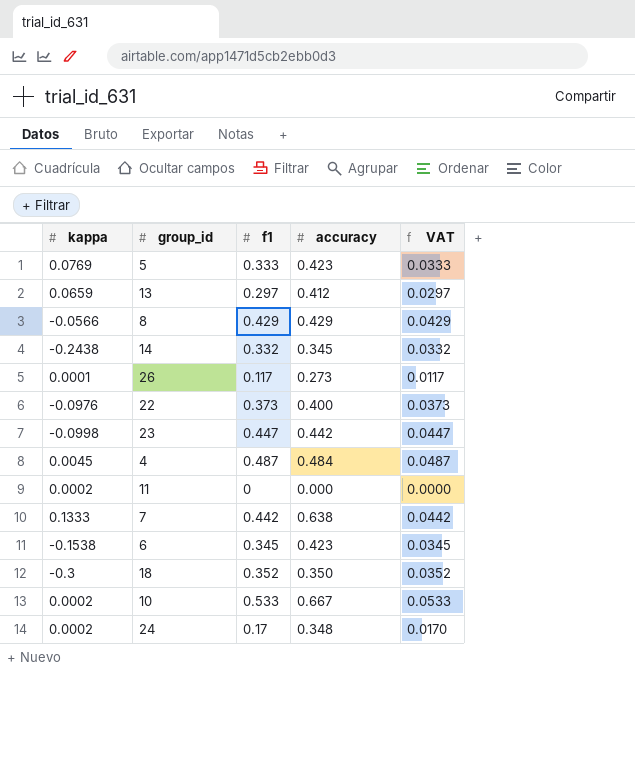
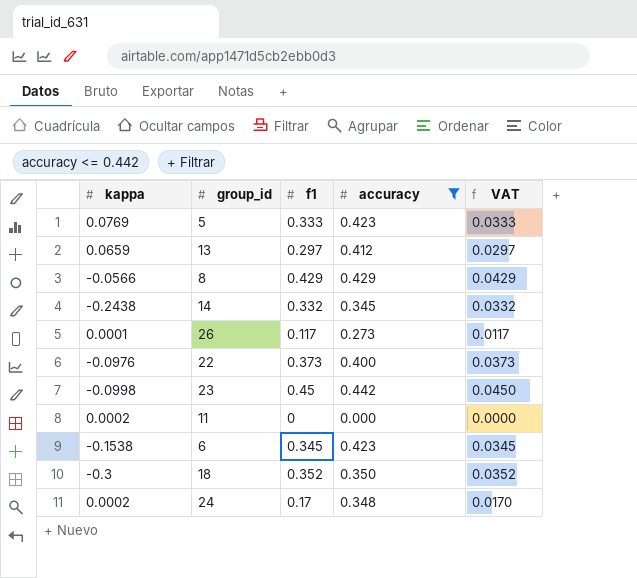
filter: none -> accuracy <= 0.442
23 | f1: 0.447 -> 0.45
23 | VAT: 0.0447 -> 0.0450

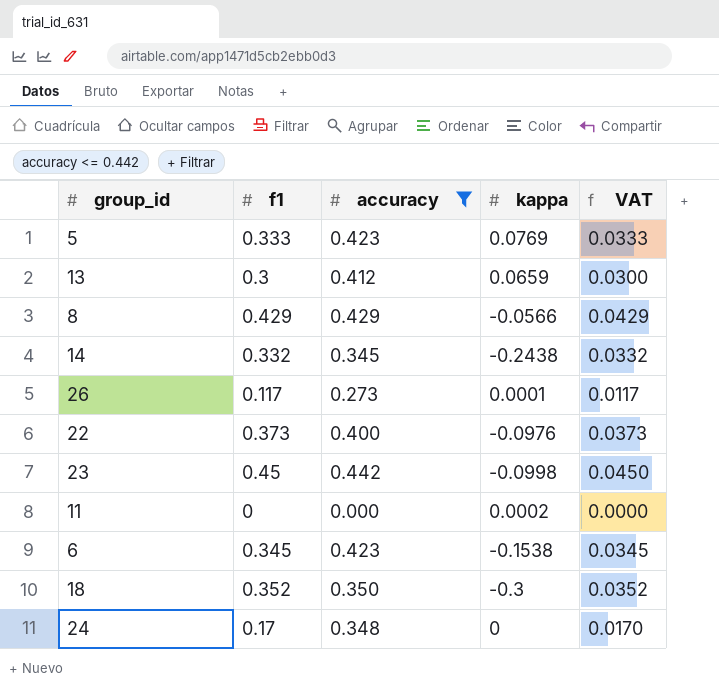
column kappa | position: 1 -> 4
13 | f1: 0.297 -> 0.3
13 | VAT: 0.0297 -> 0.0300
24 | kappa: 0.0002 -> 0

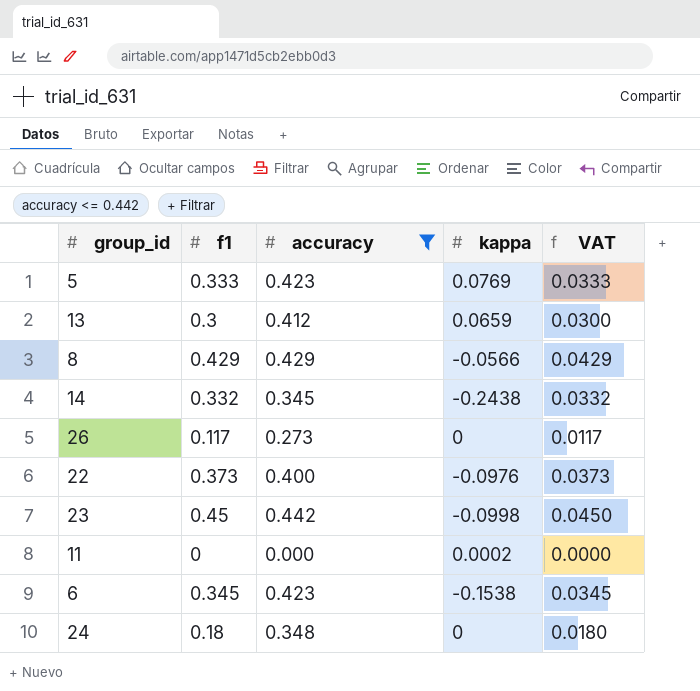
row 18: 0.352 | 0.350 | -0.3 | 0.0352 -> none
26 | kappa: 0.0001 -> 0
24 | f1: 0.17 -> 0.18
24 | VAT: 0.0170 -> 0.0180

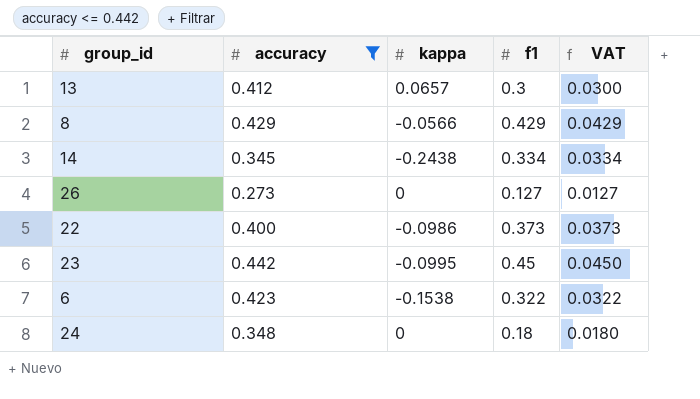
column f1 | position: 2 -> 4
row 5: 0.333 | 0.423 | 0.0769 | 0.0333 -> none
row 11: 0 | 0.000 | 0.0002 | 0.0000 -> none
13 | kappa: 0.0659 -> 0.0657
14 | f1: 0.332 -> 0.334
14 | VAT: 0.0332 -> 0.0334
26 | f1: 0.117 -> 0.127
26 | VAT: 0.0117 -> 0.0127
22 | kappa: -0.0976 -> -0.0986
23 | kappa: -0.0998 -> -0.0995
6 | f1: 0.345 -> 0.322
6 | VAT: 0.0345 -> 0.0322

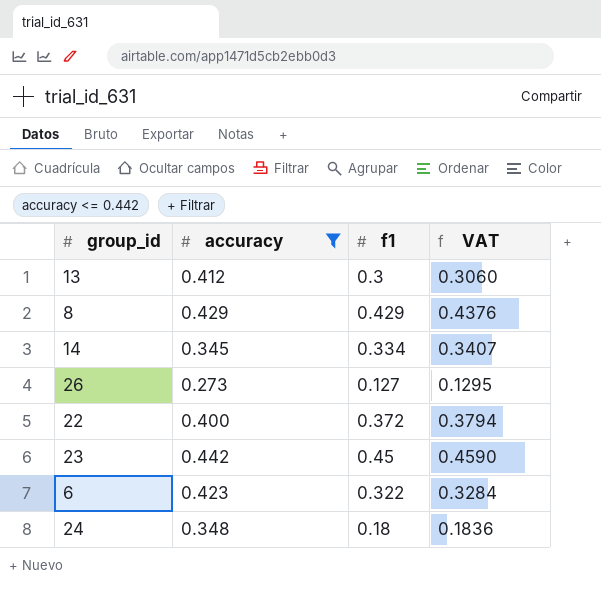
column kappa | position: 3 -> none
column VAT | formula: [f1] * 0.1 -> [f1] * 1.02
22 | f1: 0.373 -> 0.372

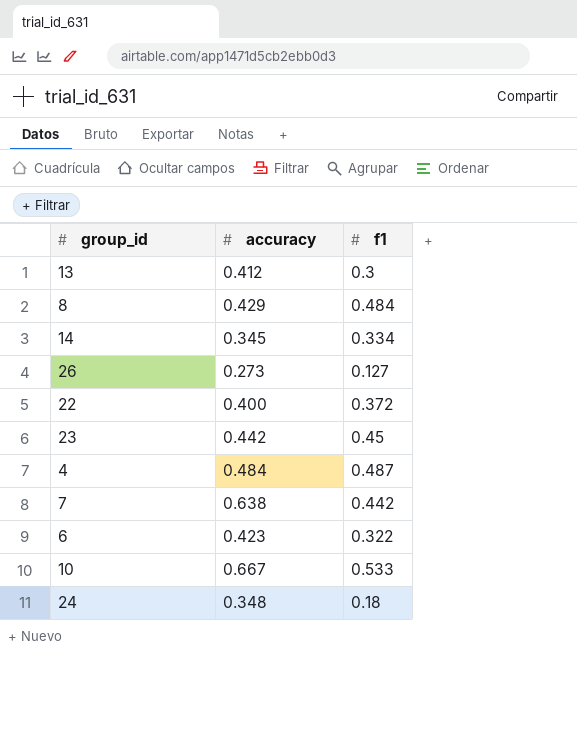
filter: accuracy <= 0.442 -> none
column VAT | formula: [f1] * 1.02 -> none
8 | f1: 0.429 -> 0.484

